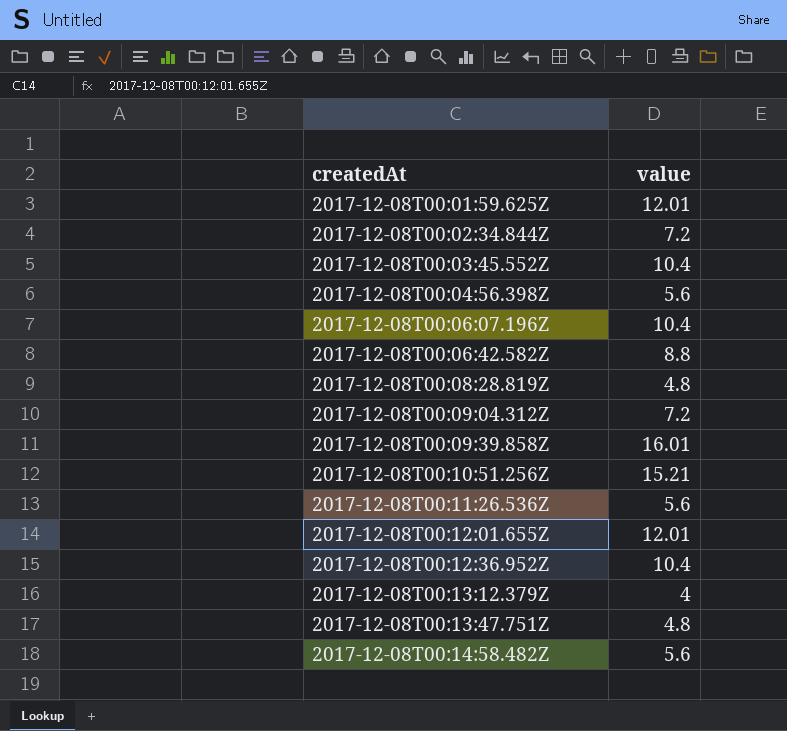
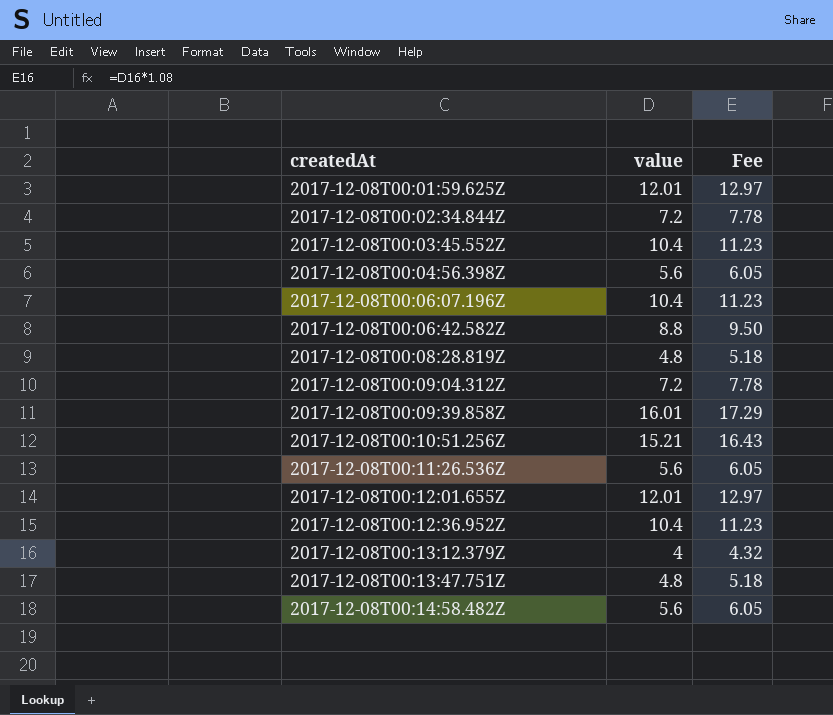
column Fee | formula: none -> [value] * 1.08

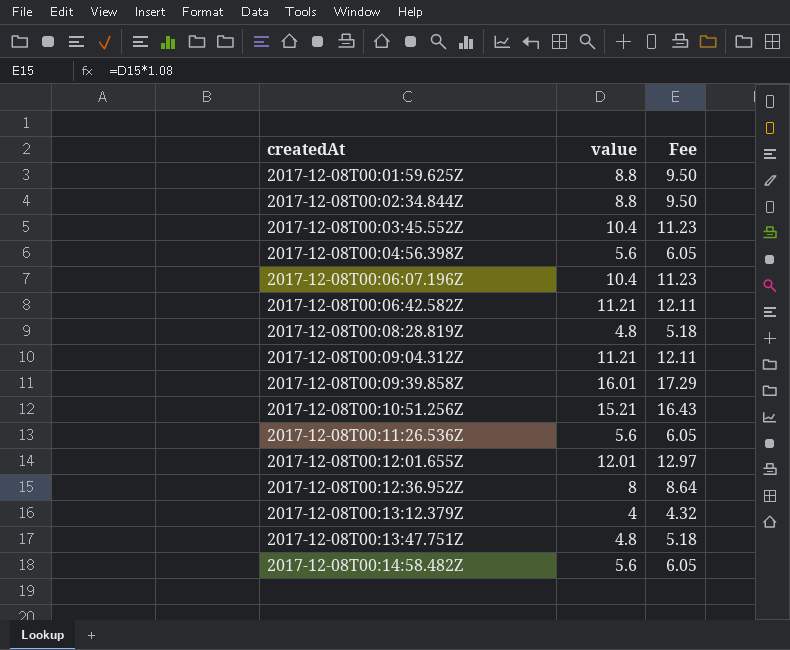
2017-12-08T00:01:59.625Z | value: 12.01 -> 8.8
2017-12-08T00:01:59.625Z | Fee: 12.97 -> 9.50
2017-12-08T00:02:34.844Z | value: 7.2 -> 8.8
2017-12-08T00:02:34.844Z | Fee: 7.78 -> 9.50
2017-12-08T00:06:42.582Z | value: 8.8 -> 11.21
2017-12-08T00:06:42.582Z | Fee: 9.50 -> 12.11
2017-12-08T00:09:04.312Z | value: 7.2 -> 11.21
2017-12-08T00:09:04.312Z | Fee: 7.78 -> 12.11
2017-12-08T00:12:36.952Z | value: 10.4 -> 8
2017-12-08T00:12:36.952Z | Fee: 11.23 -> 8.64

